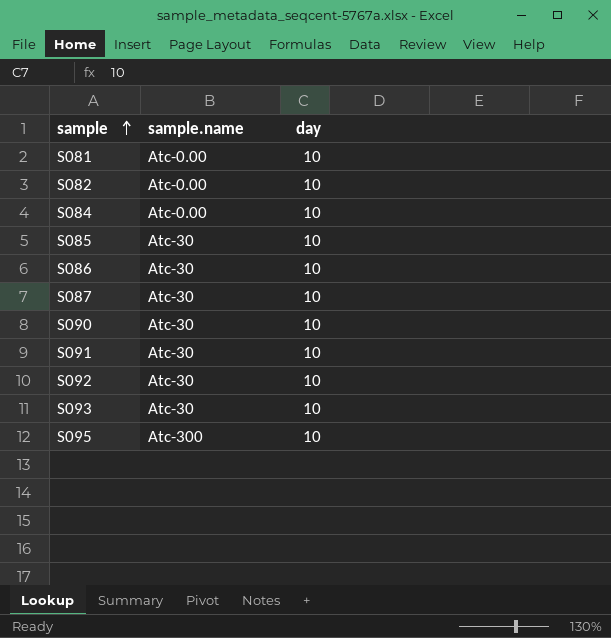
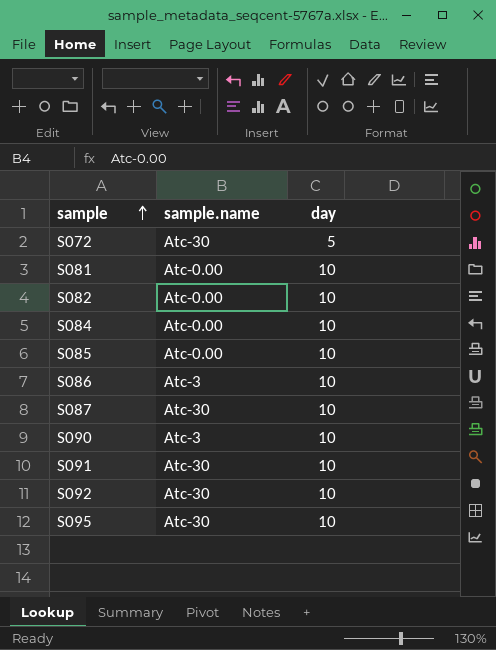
row S093: Atc-30 | 10 -> none
row S072: none -> Atc-30 | 5
S085 | sample.name: Atc-30 -> Atc-0.00
S086 | sample.name: Atc-30 -> Atc-3
S090 | sample.name: Atc-30 -> Atc-3
S095 | sample.name: Atc-300 -> Atc-30

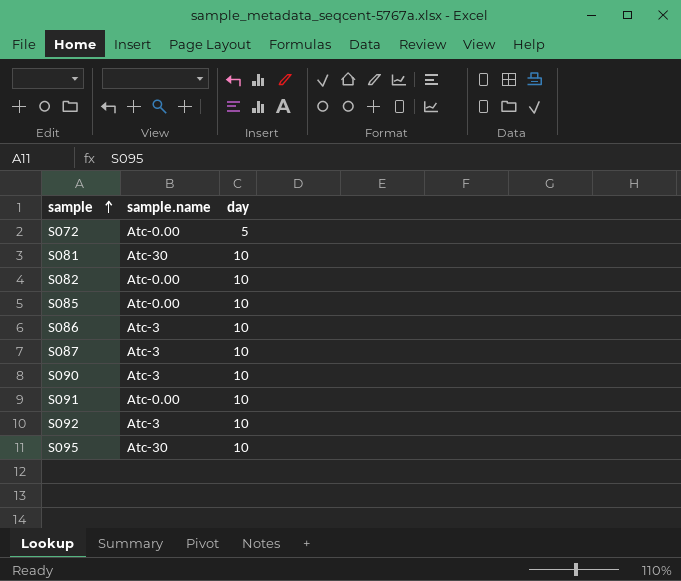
row S084: Atc-0.00 | 10 -> none
S072 | sample.name: Atc-30 -> Atc-0.00
S081 | sample.name: Atc-0.00 -> Atc-30
S087 | sample.name: Atc-30 -> Atc-3
S091 | sample.name: Atc-30 -> Atc-0.00
S092 | sample.name: Atc-30 -> Atc-3

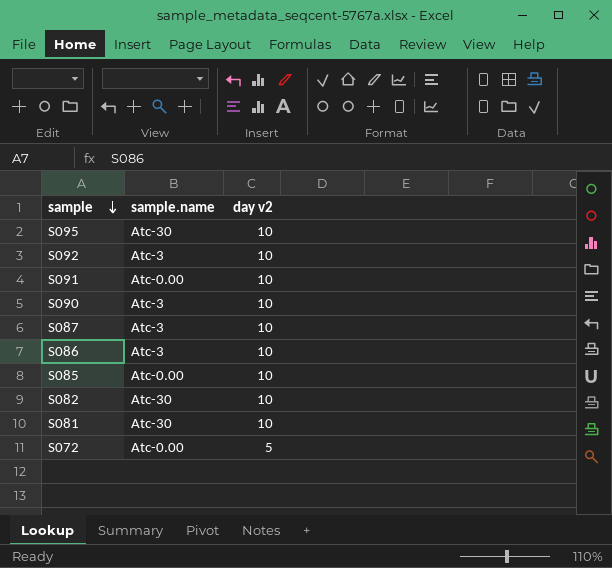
row order: sample ascending -> sample descending
column name: day -> day v2
S082 | sample.name: Atc-0.00 -> Atc-30

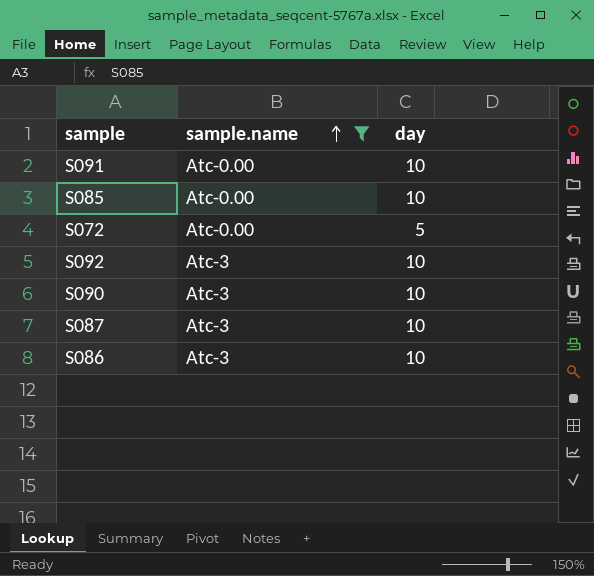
filter: none -> sample.name != Atc-30
row order: sample descending -> sample.name ascending
column name: day v2 -> day

